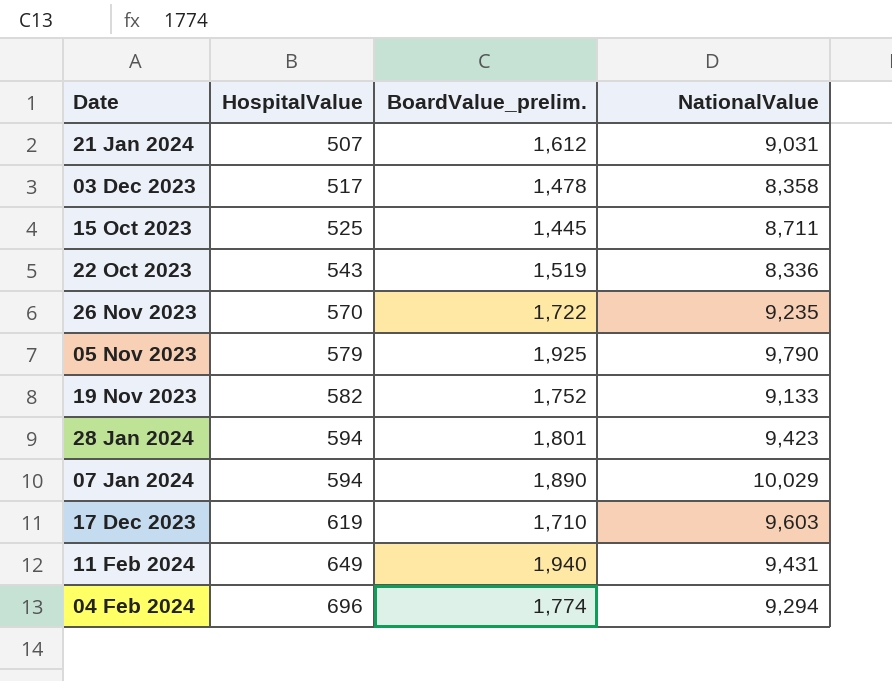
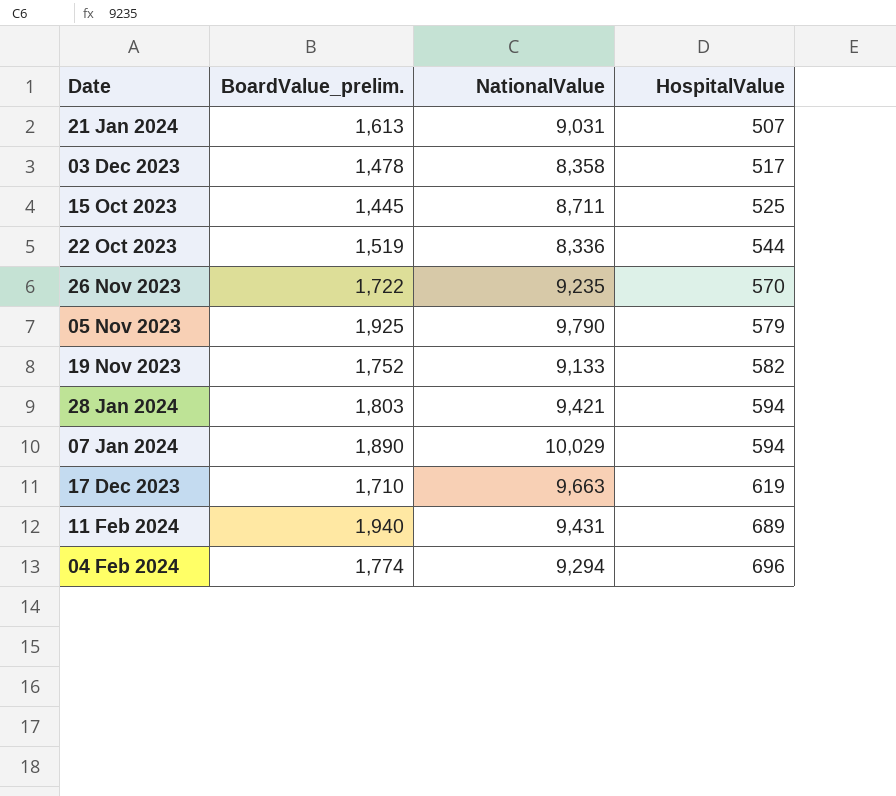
column HospitalValue | position: 2 -> 4
21 Jan 2024 | BoardValue_prelim.: 1,612 -> 1,613
22 Oct 2023 | HospitalValue: 543 -> 544
28 Jan 2024 | BoardValue_prelim.: 1,801 -> 1,803
28 Jan 2024 | NationalValue: 9,423 -> 9,421
17 Dec 2023 | NationalValue: 9,603 -> 9,663
11 Feb 2024 | HospitalValue: 649 -> 689

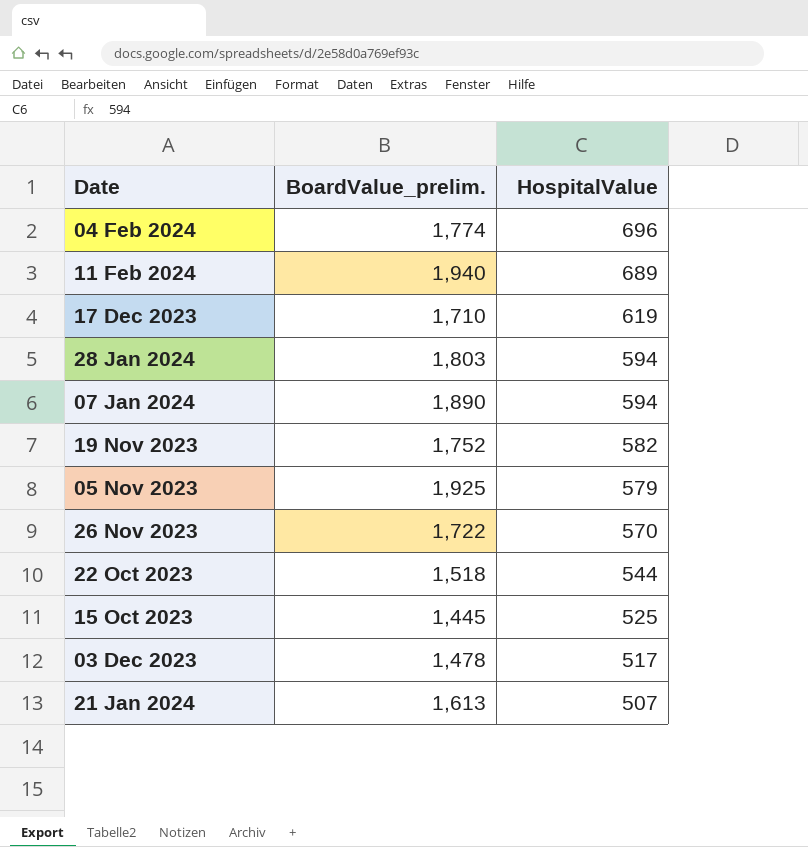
row order: HospitalValue ascending -> HospitalValue descending
column NationalValue | position: 3 -> none
22 Oct 2023 | BoardValue_prelim.: 1,519 -> 1,518

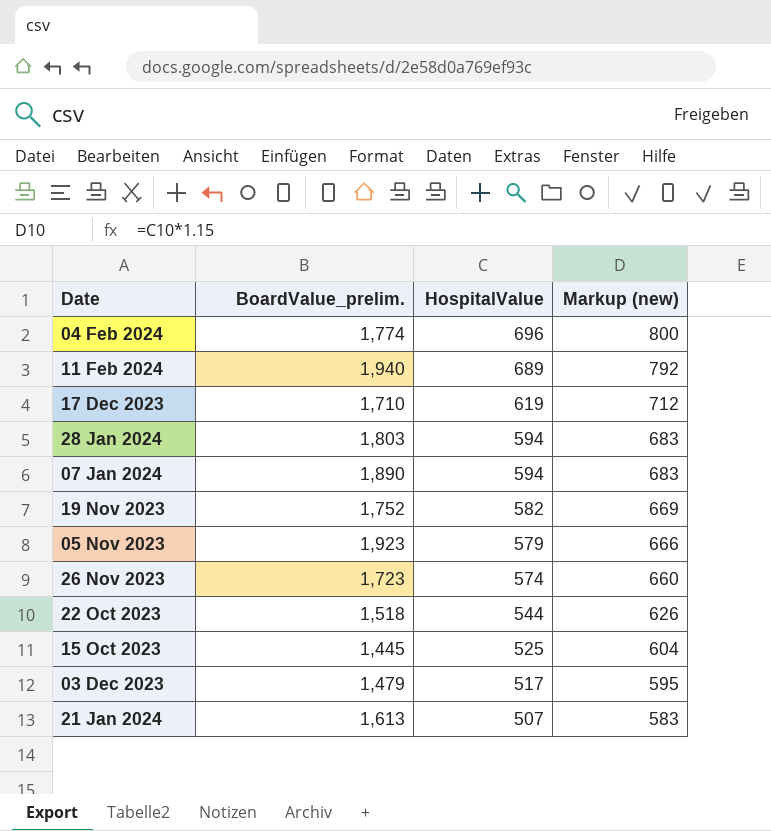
column Markup (new) | formula: none -> [HospitalValue] * 1.15
05 Nov 2023 | BoardValue_prelim.: 1,925 -> 1,923
26 Nov 2023 | BoardValue_prelim.: 1,722 -> 1,723
26 Nov 2023 | HospitalValue: 570 -> 574
03 Dec 2023 | BoardValue_prelim.: 1,478 -> 1,479

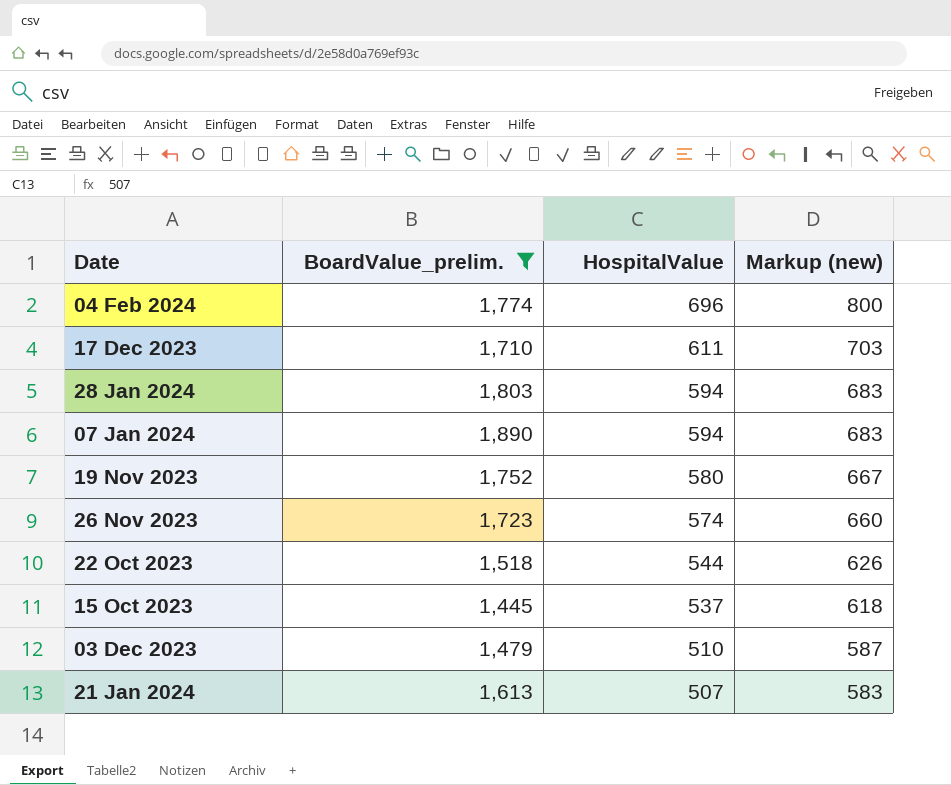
filter: none -> BoardValue_prelim. <= 1,890
17 Dec 2023 | HospitalValue: 619 -> 611
17 Dec 2023 | Markup (new): 712 -> 703
19 Nov 2023 | HospitalValue: 582 -> 580
19 Nov 2023 | Markup (new): 669 -> 667
15 Oct 2023 | HospitalValue: 525 -> 537
15 Oct 2023 | Markup (new): 604 -> 618
03 Dec 2023 | HospitalValue: 517 -> 510
03 Dec 2023 | Markup (new): 595 -> 587

